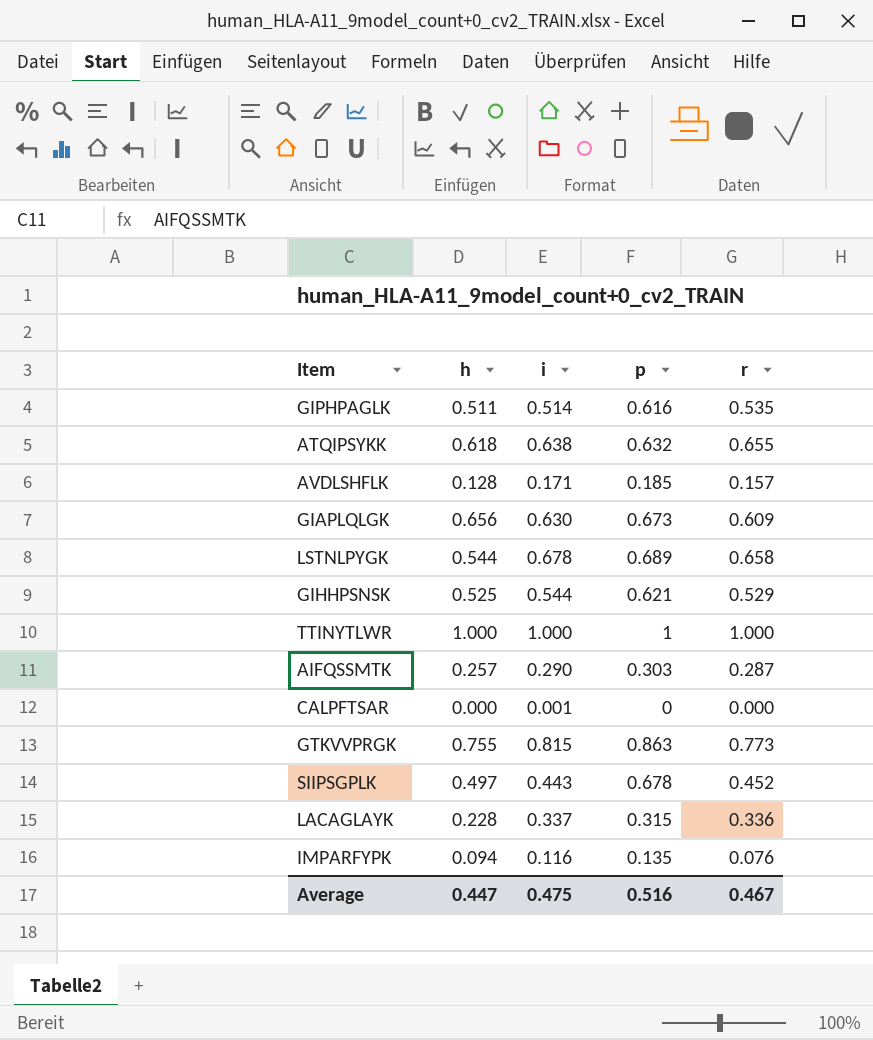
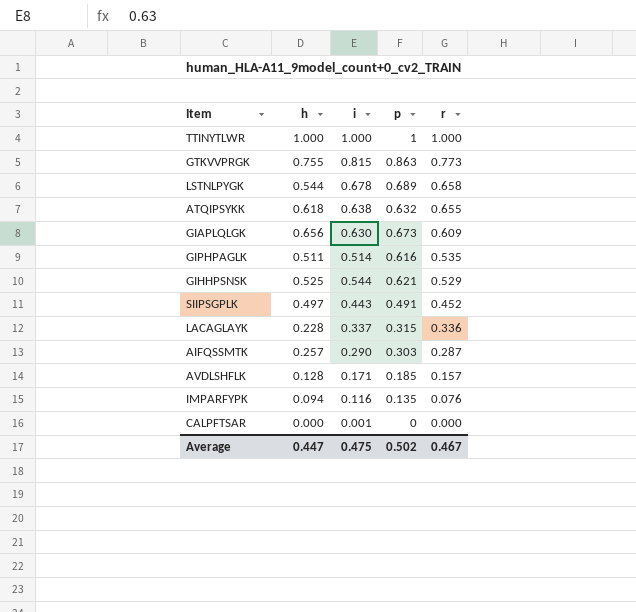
row order: none -> r descending
SIIPSGPLK | p: 0.678 -> 0.491
Average | p: 0.516 -> 0.502

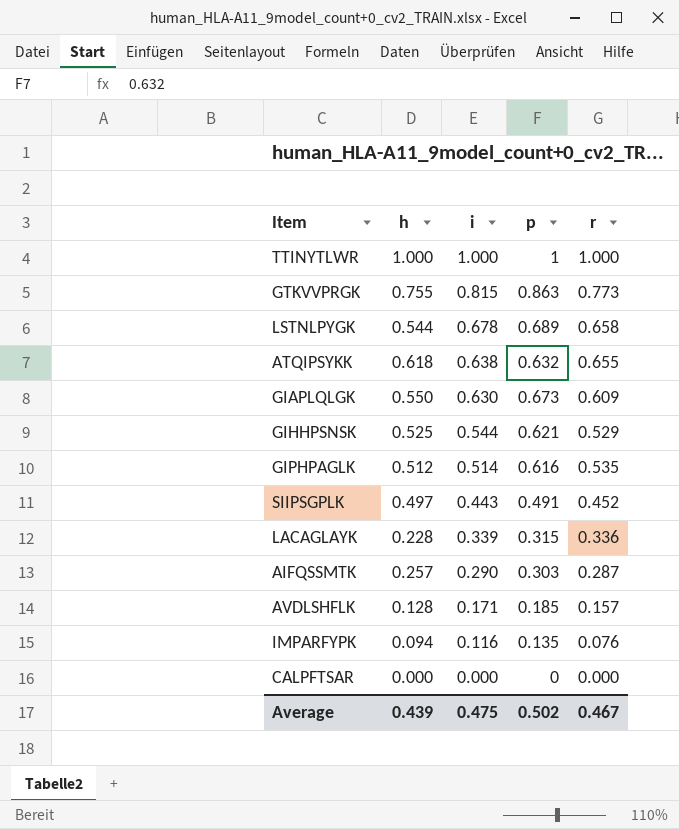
row order: r descending -> i descending
GIAPLQLGK | h: 0.656 -> 0.550
GIPHPAGLK | h: 0.511 -> 0.512
LACAGLAYK | i: 0.337 -> 0.339
CALPFTSAR | i: 0.001 -> 0.000
Average | h: 0.447 -> 0.439

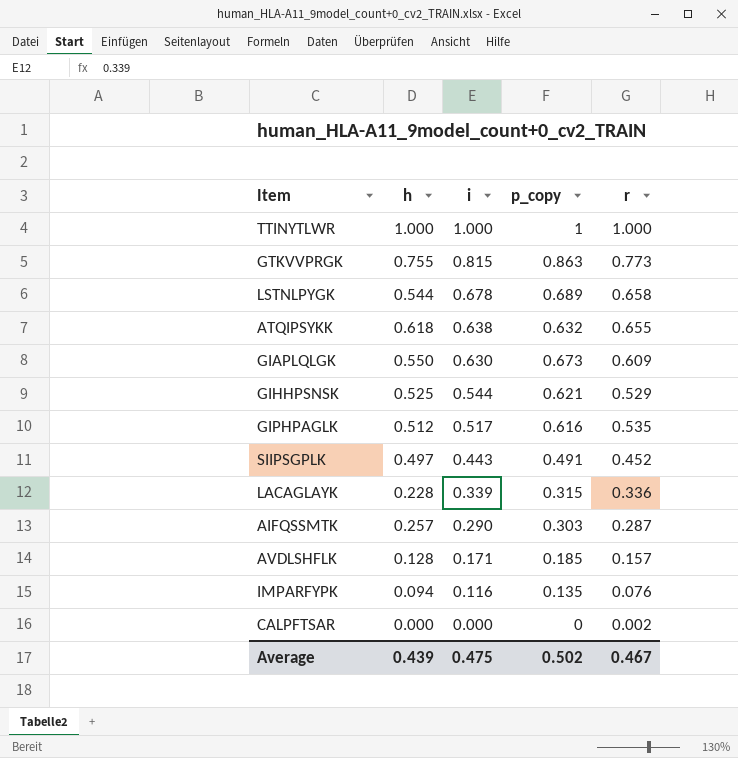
column name: p -> p_copy
GIPHPAGLK | i: 0.514 -> 0.517
CALPFTSAR | r: 0.000 -> 0.002

